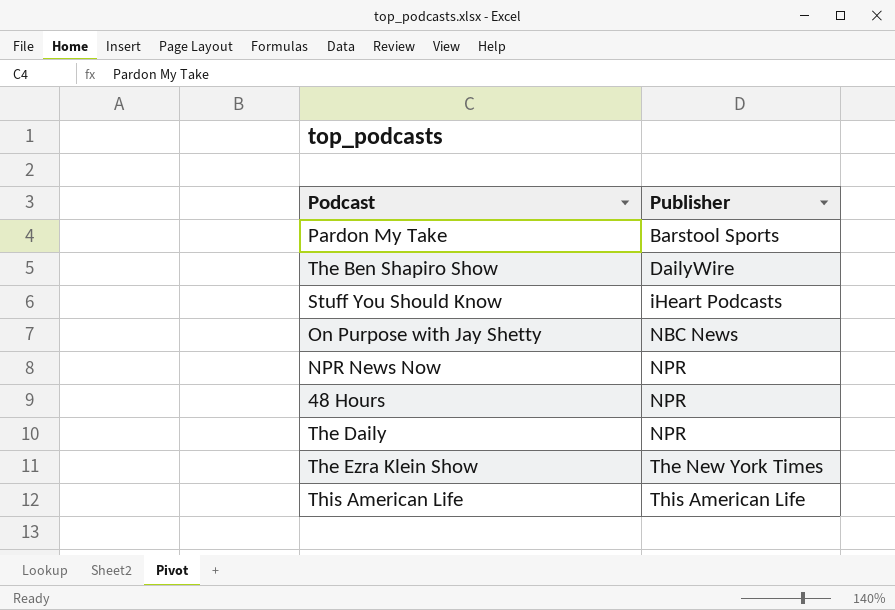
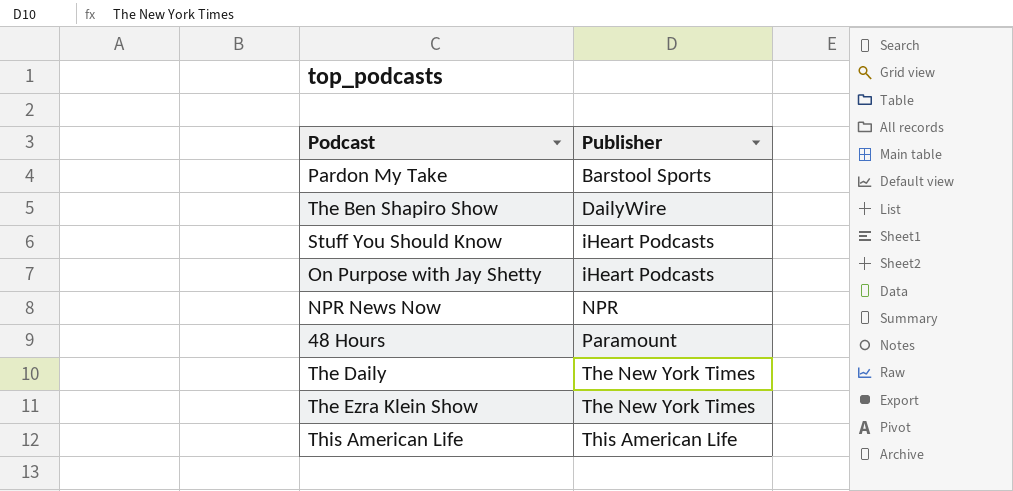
On Purpose with Jay Shetty | Publisher: NBC News -> iHeart Podcasts
48 Hours | Publisher: NPR -> Paramount
The Daily | Publisher: NPR -> The New York Times

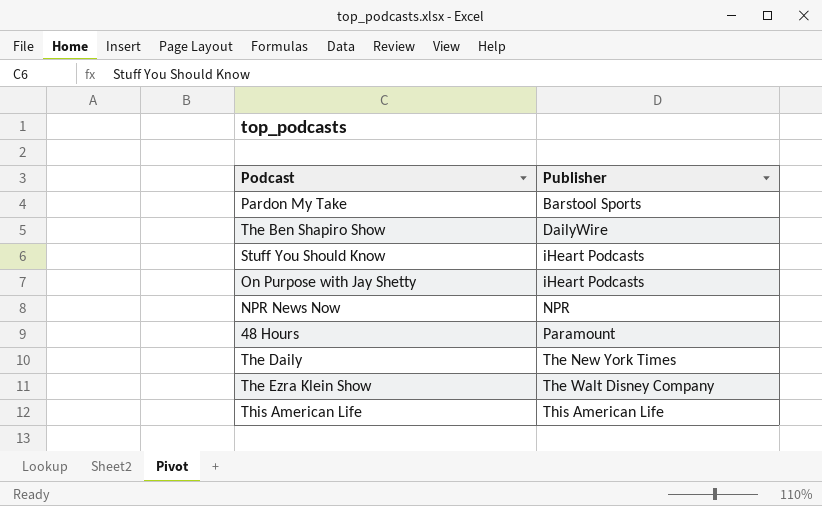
The Ezra Klein Show | Publisher: The New York Times -> The Walt Disney Company

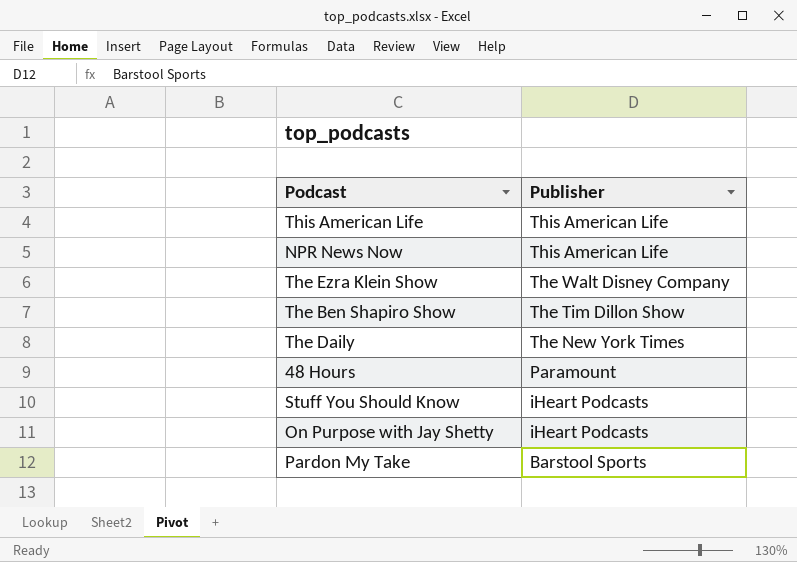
row order: Publisher ascending -> Publisher descending
NPR News Now | Publisher: NPR -> This American Life
The Ben Shapiro Show | Publisher: DailyWire -> The Tim Dillon Show

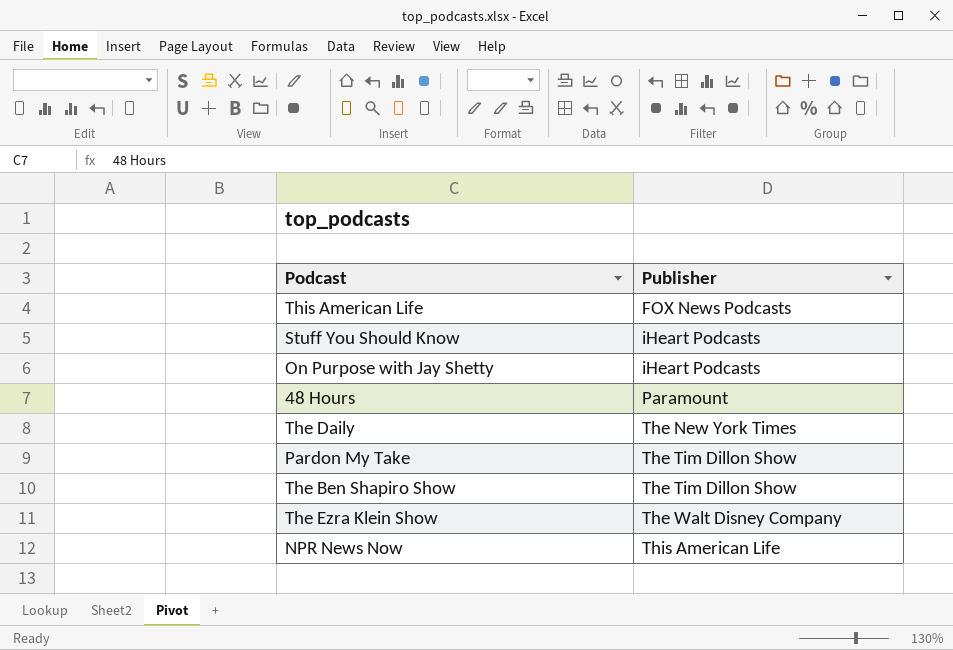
row order: Publisher descending -> Publisher ascending
This American Life | Publisher: This American Life -> FOX News Podcasts
Pardon My Take | Publisher: Barstool Sports -> The Tim Dillon Show

